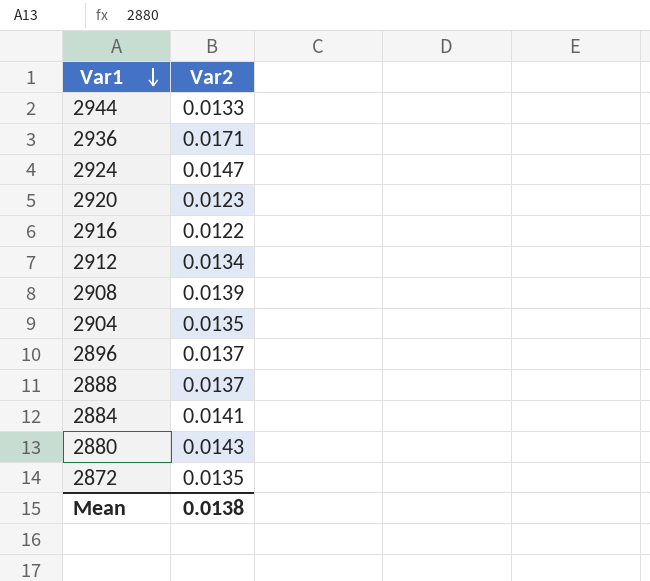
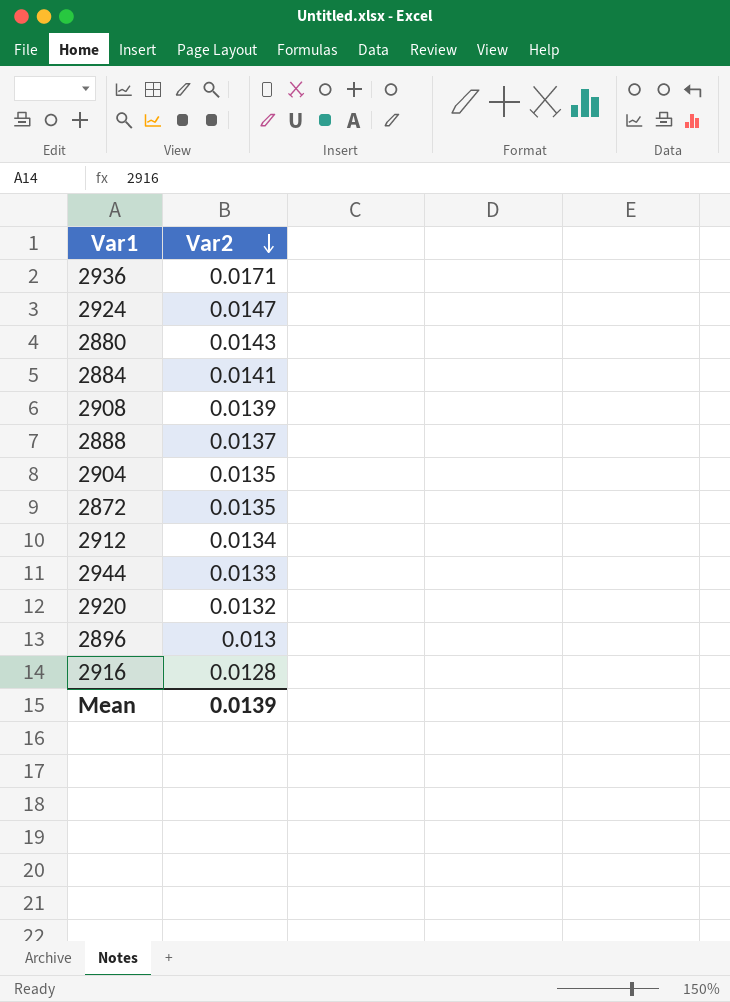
row order: Var1 descending -> Var2 descending
2920 | Var2: 0.0123 -> 0.0132
2896 | Var2: 0.0137 -> 0.013
2916 | Var2: 0.0122 -> 0.0128
Mean | Var2: 0.0138 -> 0.0139

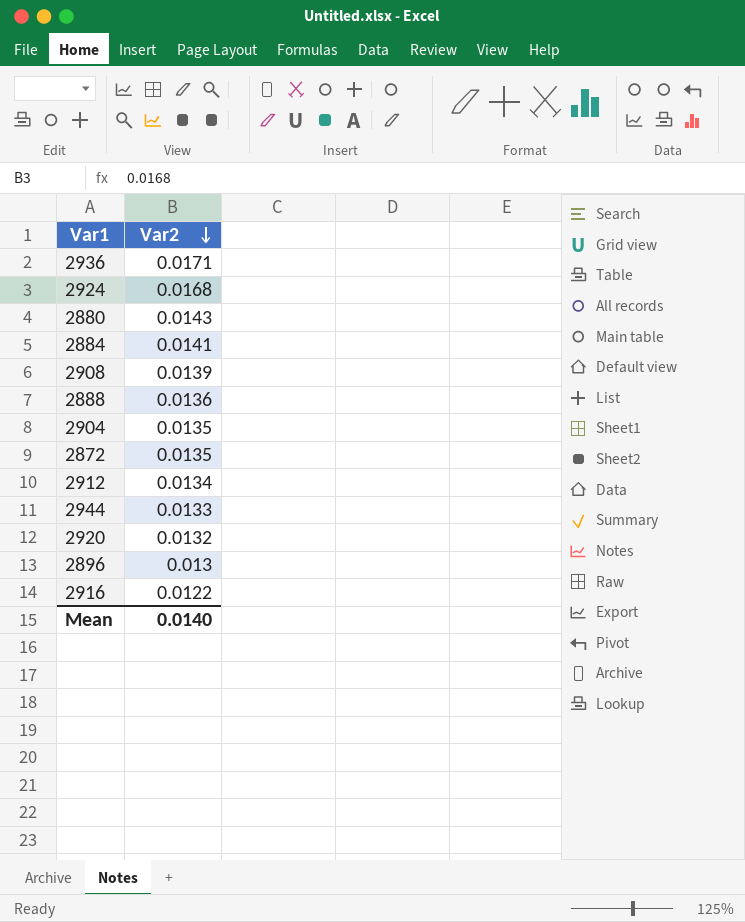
2924 | Var2: 0.0147 -> 0.0168
2888 | Var2: 0.0137 -> 0.0136
2916 | Var2: 0.0128 -> 0.0122
Mean | Var2: 0.0139 -> 0.0140

